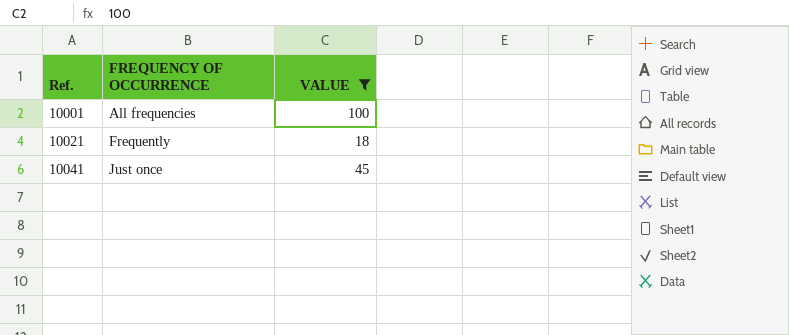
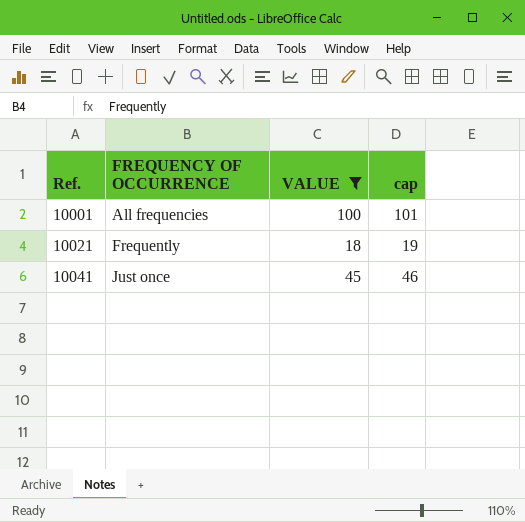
column cap | formula: none -> [VALUE] + 1

